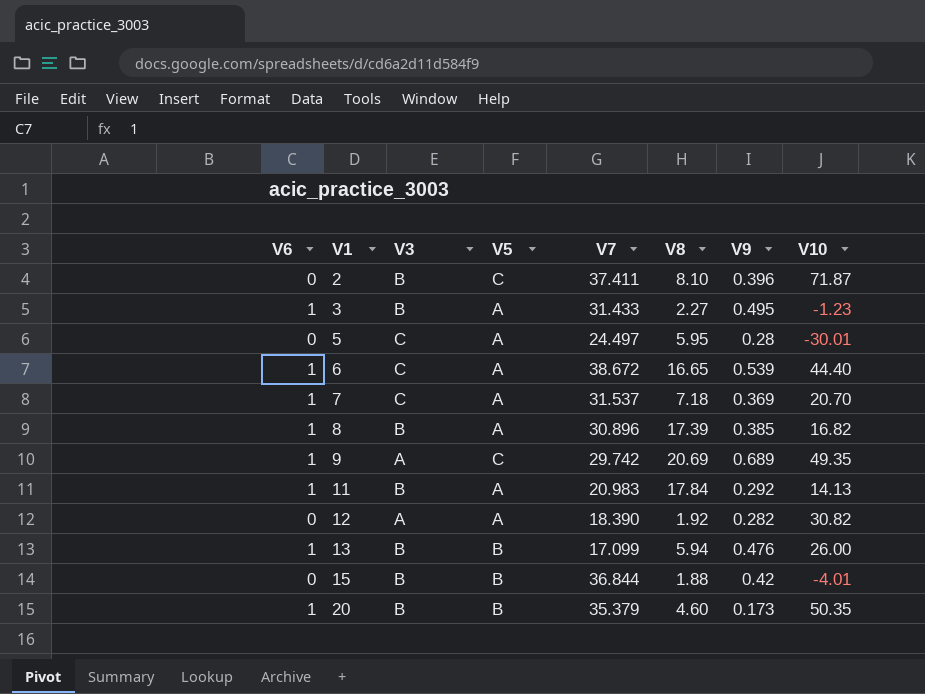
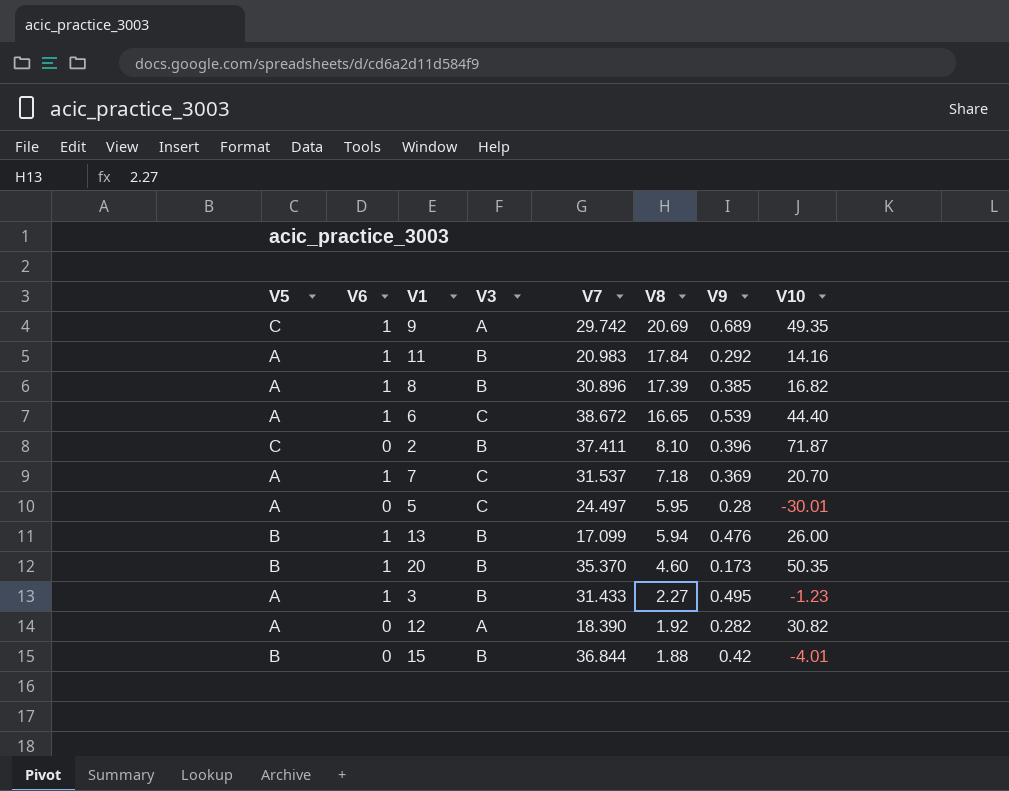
row order: V1 ascending -> V8 descending
column V5 | position: 4 -> 1
11 | V10: 14.13 -> 14.16
20 | V7: 35.379 -> 35.370

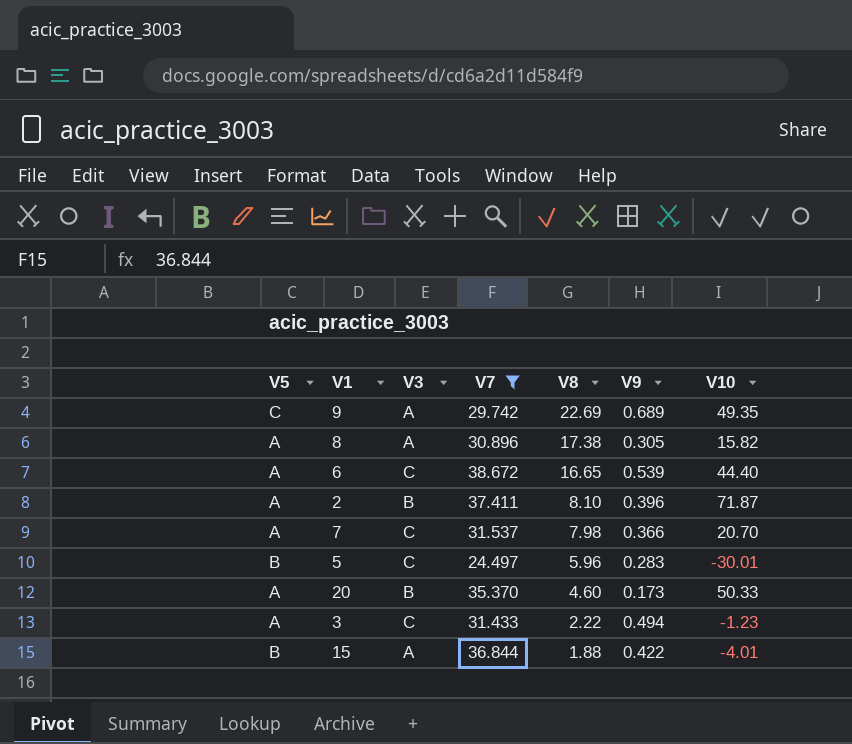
filter: none -> V7 >= 24.497
column V6 | position: 2 -> none
9 | V8: 20.69 -> 22.69
8 | V3: B -> A
8 | V8: 17.39 -> 17.38
8 | V9: 0.385 -> 0.305
8 | V10: 16.82 -> 15.82
2 | V5: C -> A
7 | V8: 7.18 -> 7.98
7 | V9: 0.369 -> 0.366
5 | V5: A -> B
5 | V8: 5.95 -> 5.96
5 | V9: 0.28 -> 0.283
20 | V5: B -> A
20 | V10: 50.35 -> 50.33
3 | V3: B -> C
3 | V8: 2.27 -> 2.22
3 | V9: 0.495 -> 0.494
15 | V3: B -> A
15 | V9: 0.42 -> 0.422

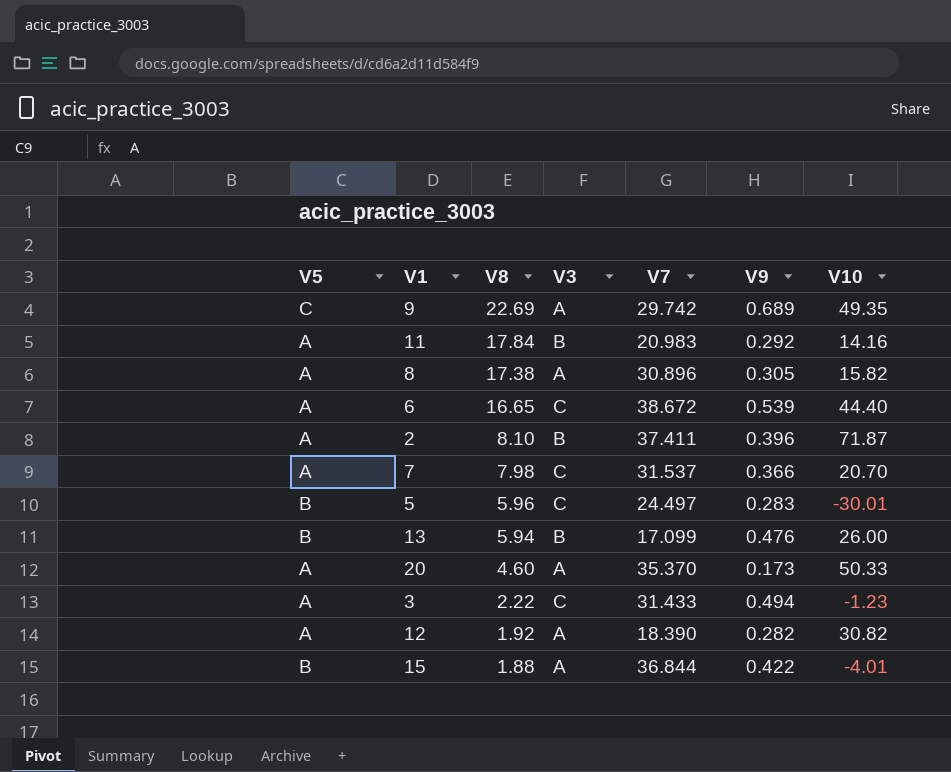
filter: V7 >= 24.497 -> none
column V8 | position: 5 -> 3
20 | V3: B -> A

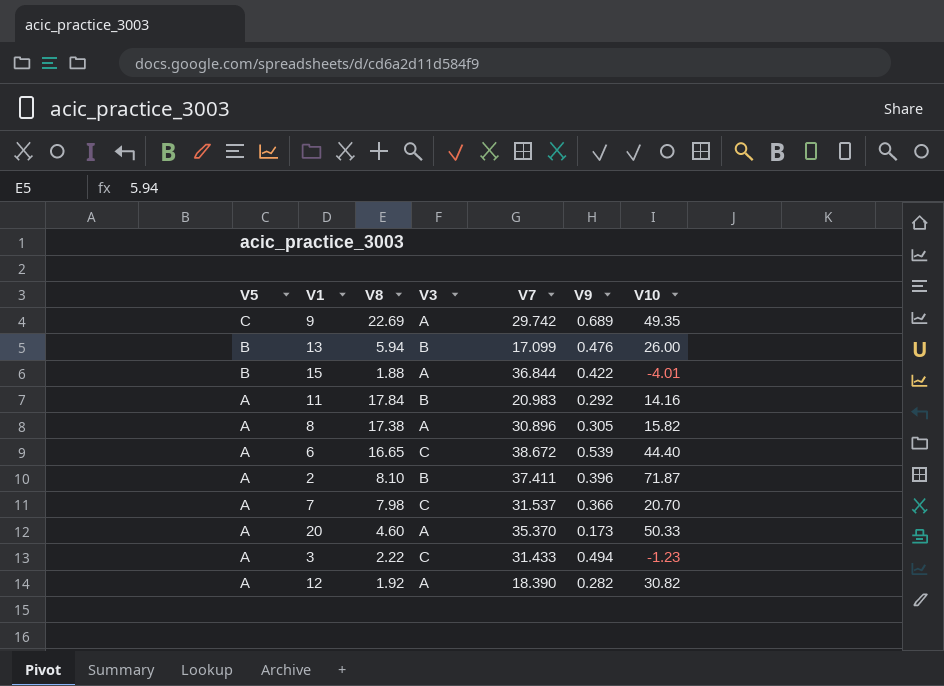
row order: V8 descending -> V5 descending
row 5: B | 5.96 | C | 24.497 | 0.283 | -30.01 -> none

